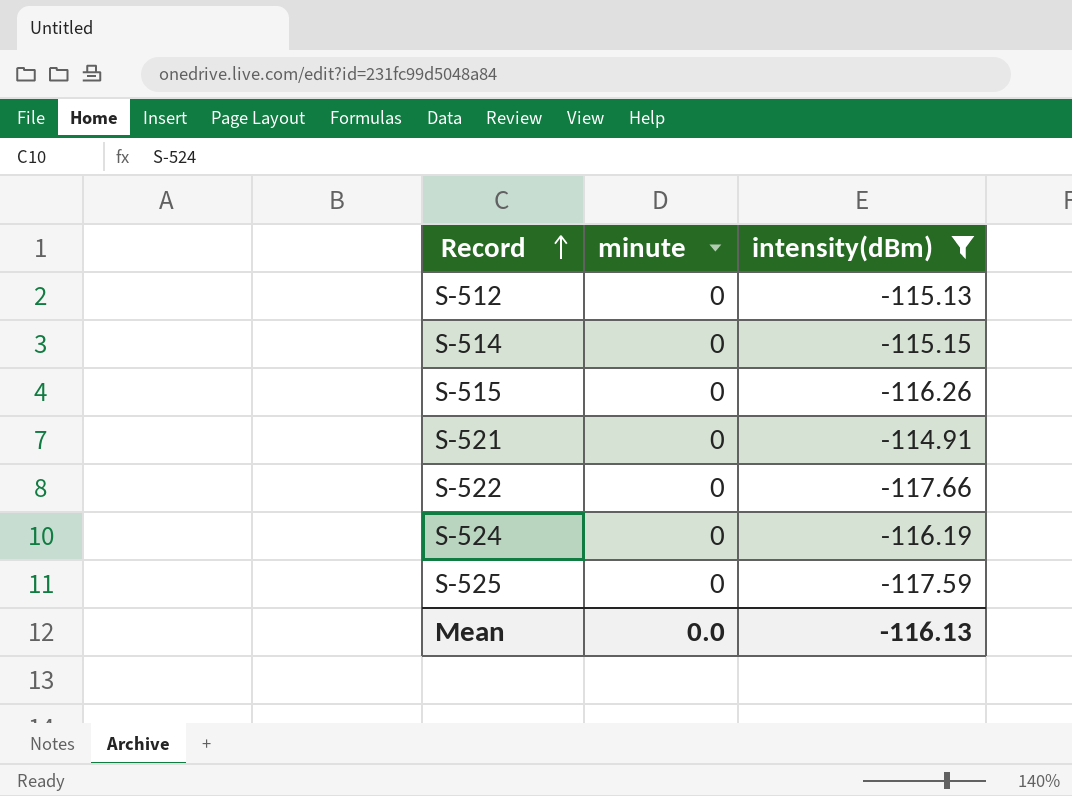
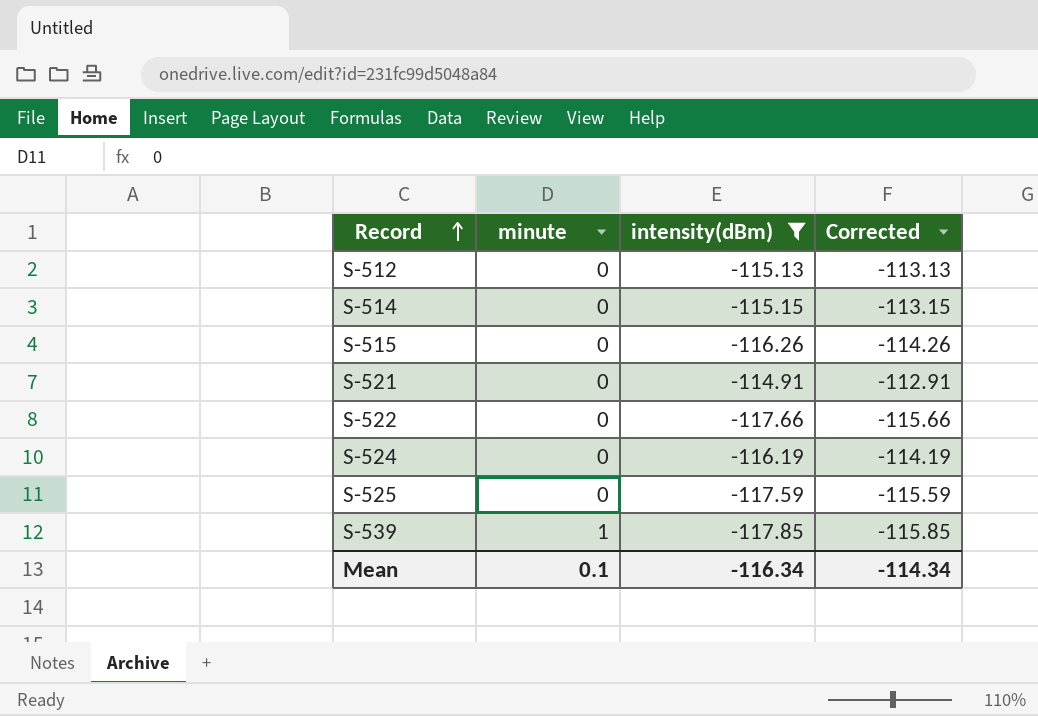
column Corrected | formula: none -> [intensity(dBm)] + 2
row S-539: none -> 1 | -117.85 | -115.85
Mean | minute: 0.0 -> 0.1
Mean | intensity(dBm): -116.13 -> -116.34

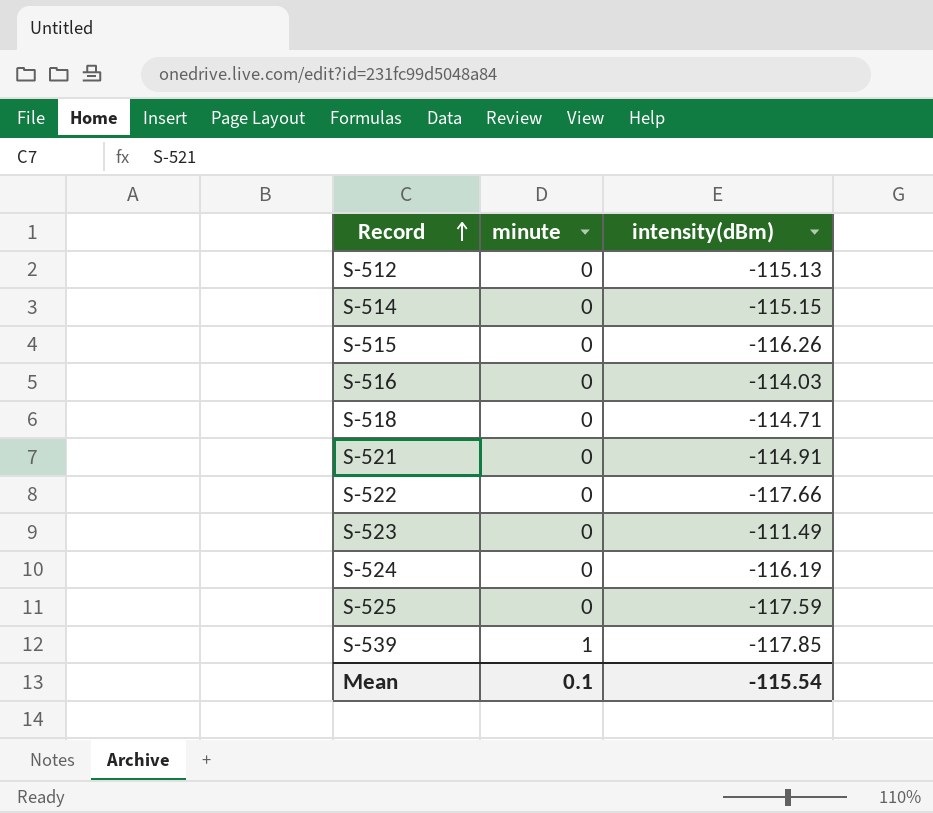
filter: intensity(dBm) <= -114.91 -> none
column Corrected | formula: [intensity(dBm)] + 2 -> none
Mean | intensity(dBm): -116.34 -> -115.54

